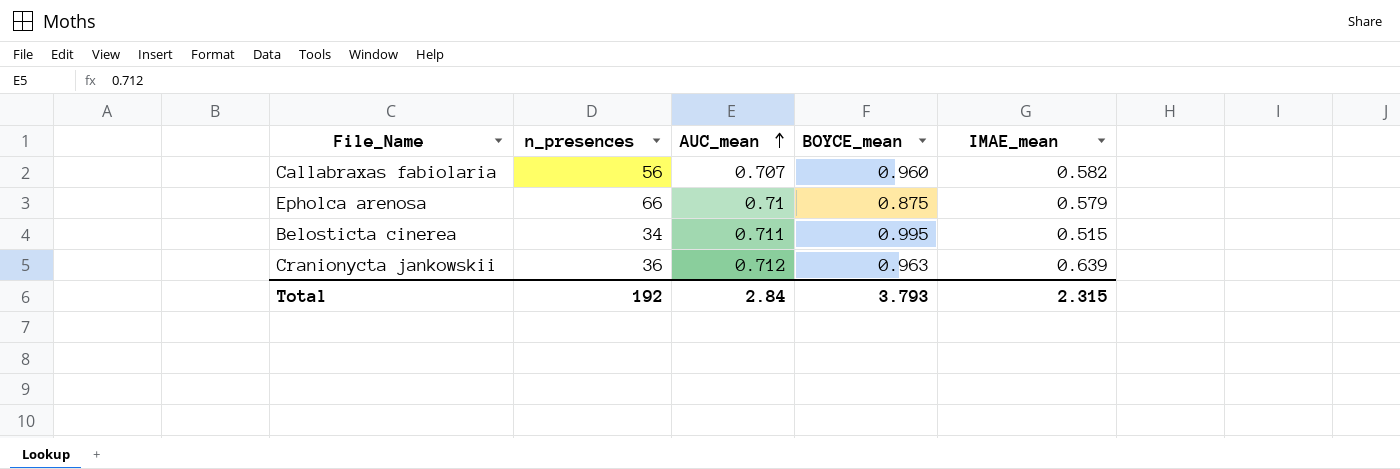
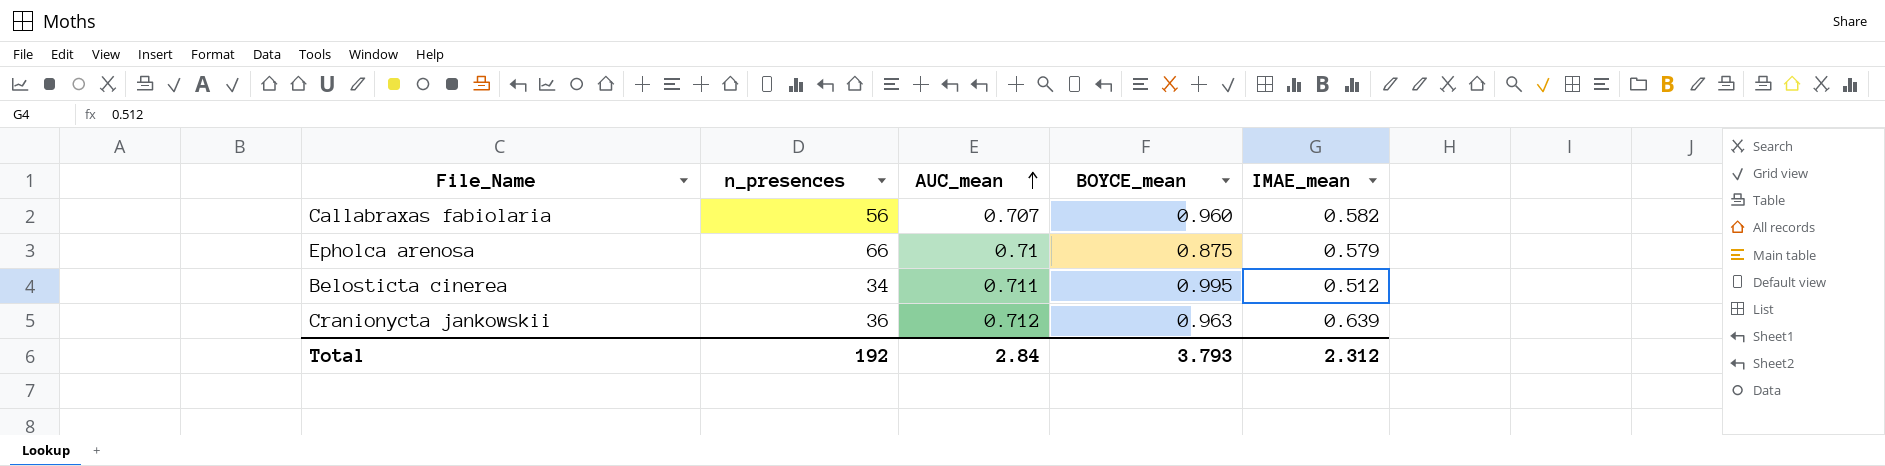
Belosticta cinerea | IMAE_mean: 0.515 -> 0.512
Total | IMAE_mean: 2.315 -> 2.312

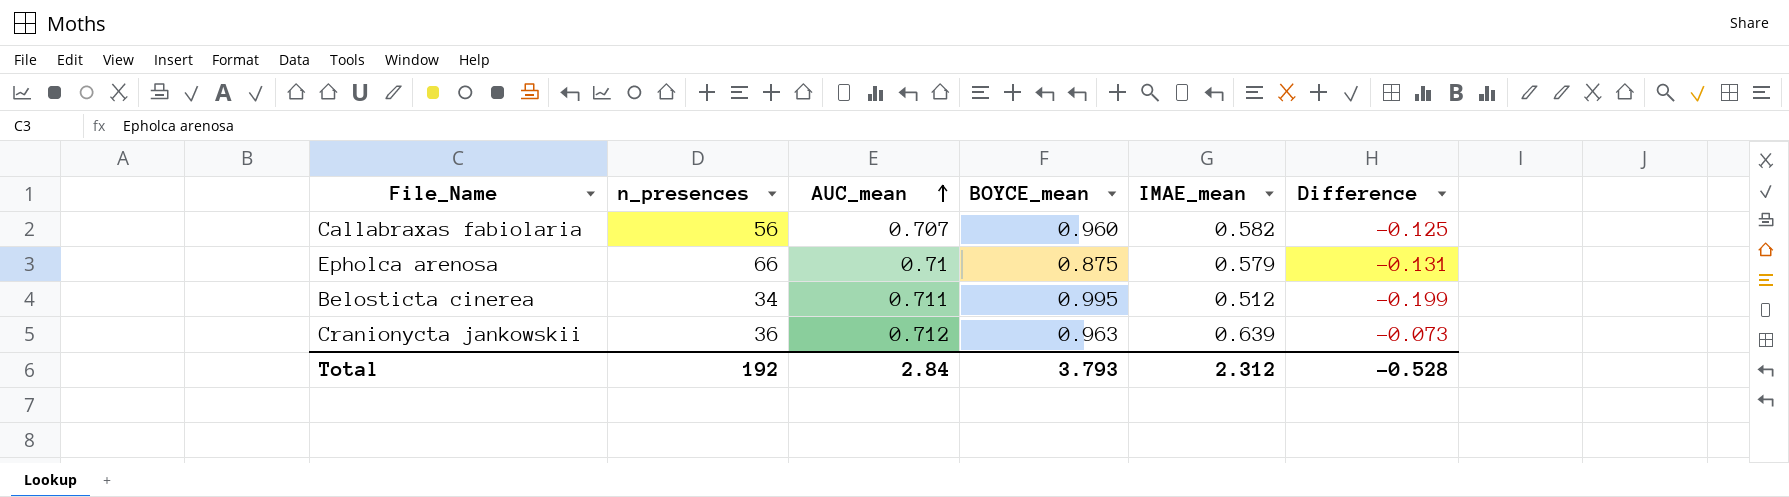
column Difference | formula: none -> [IMAE_mean] - [AUC_mean]

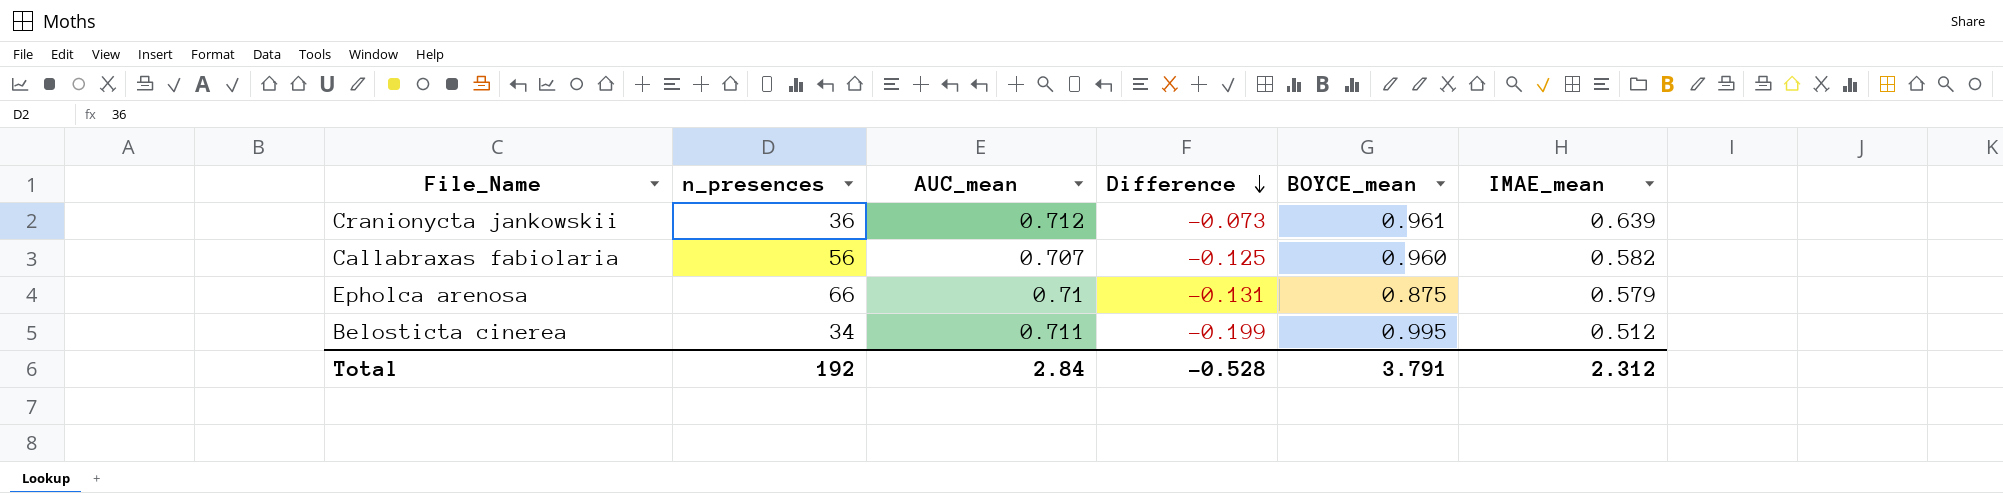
row order: AUC_mean ascending -> Difference descending
column Difference | position: 6 -> 4
Cranionycta jankowskii | BOYCE_mean: 0.963 -> 0.961
Total | BOYCE_mean: 3.793 -> 3.791

